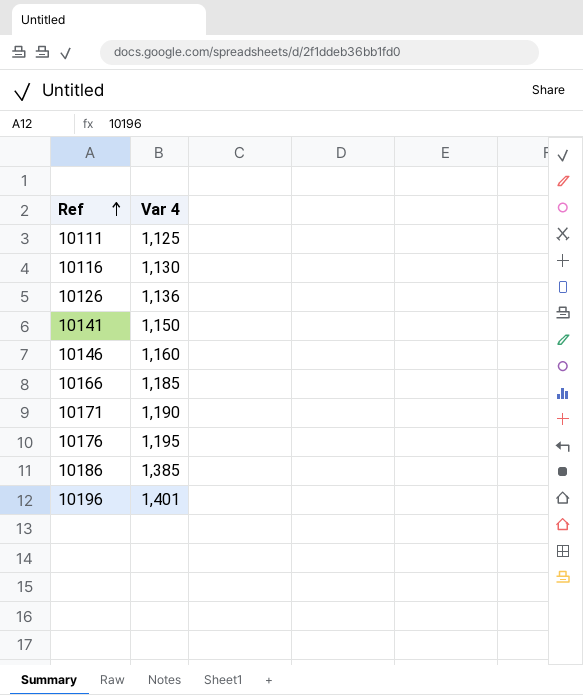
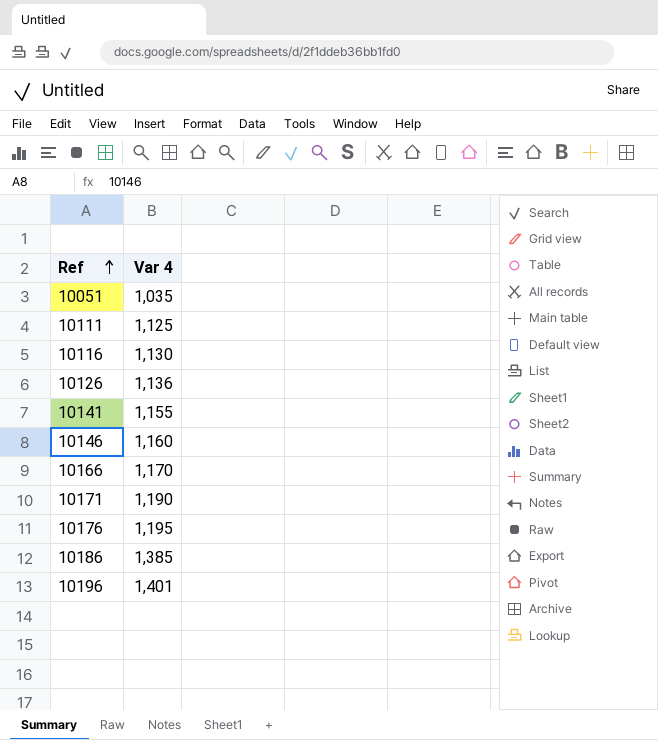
row 10051: none -> 1,035
10141 | Var 4: 1,150 -> 1,155
10166 | Var 4: 1,185 -> 1,170

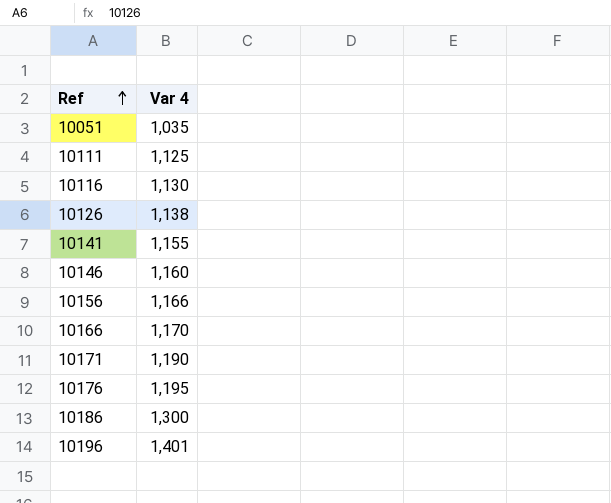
10126 | Var 4: 1,136 -> 1,138
row 10156: none -> 1,166
10186 | Var 4: 1,385 -> 1,300

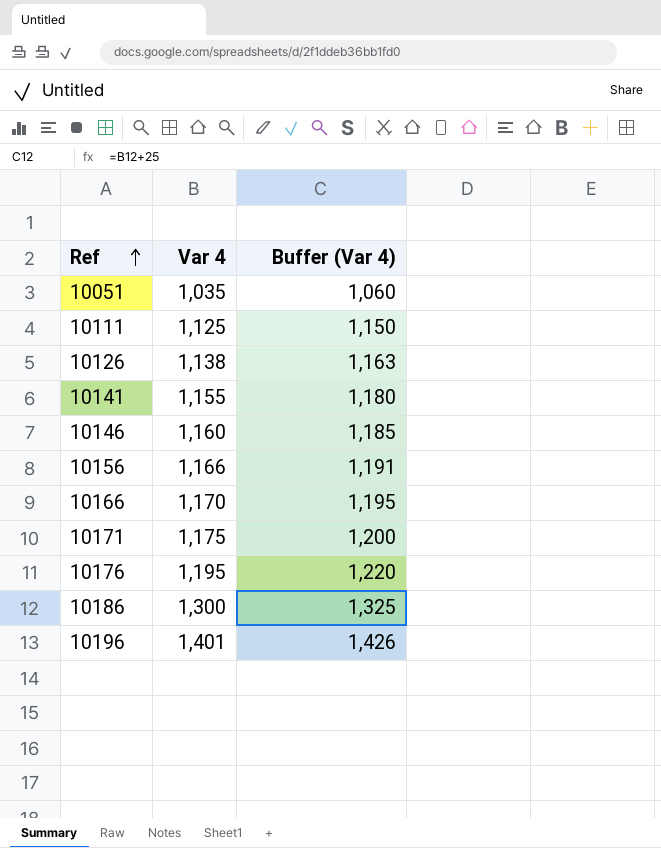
column Buffer (Var 4) | formula: none -> [Var 4] + 25
row 10116: 1,130 -> none
10171 | Var 4: 1,190 -> 1,175

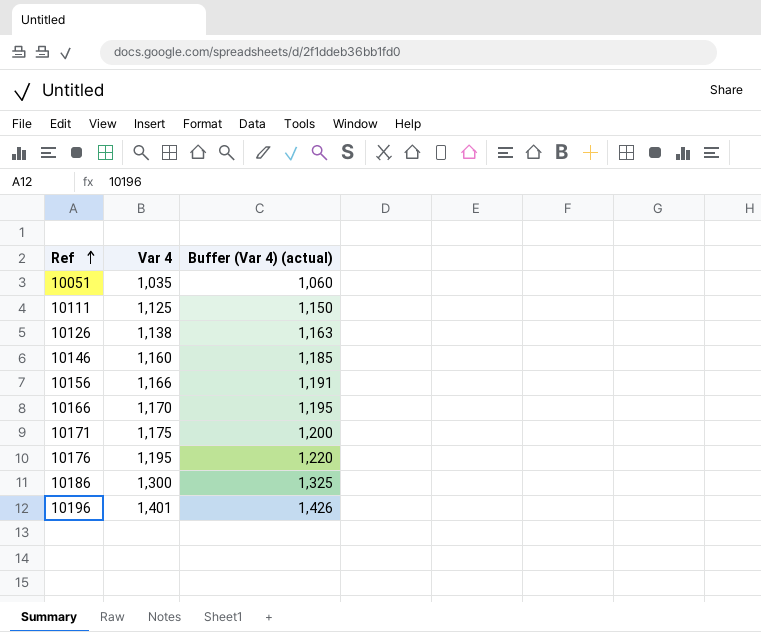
column name: Buffer (Var 4) -> Buffer (Var 4) (actual)
row 10141: 1,155 | 1,180 -> none

